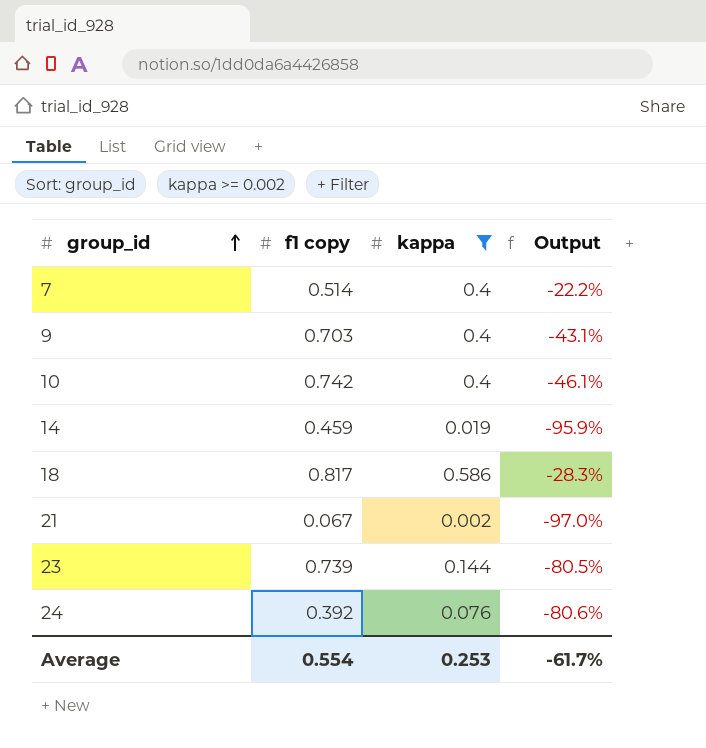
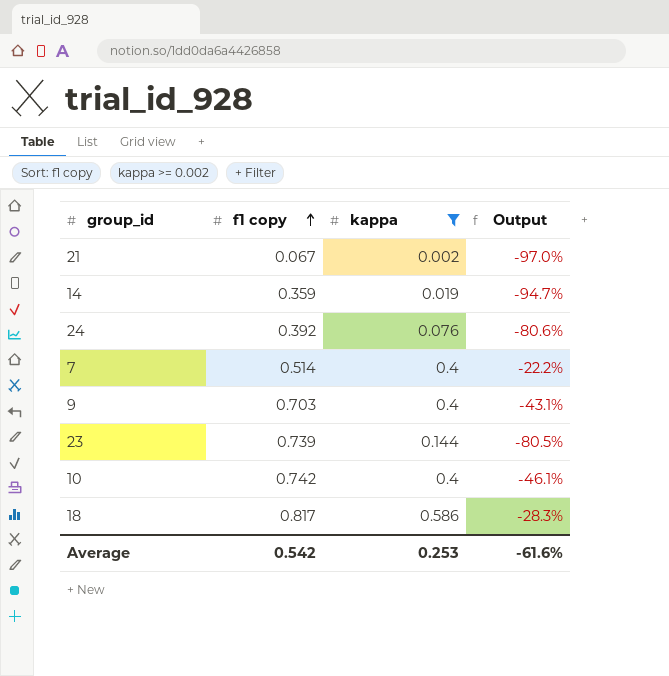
row order: group_id ascending -> f1 copy ascending
14 | f1 copy: 0.459 -> 0.359
14 | Output: -95.9% -> -94.7%
Average | f1 copy: 0.554 -> 0.542
Average | Output: -61.7% -> -61.6%

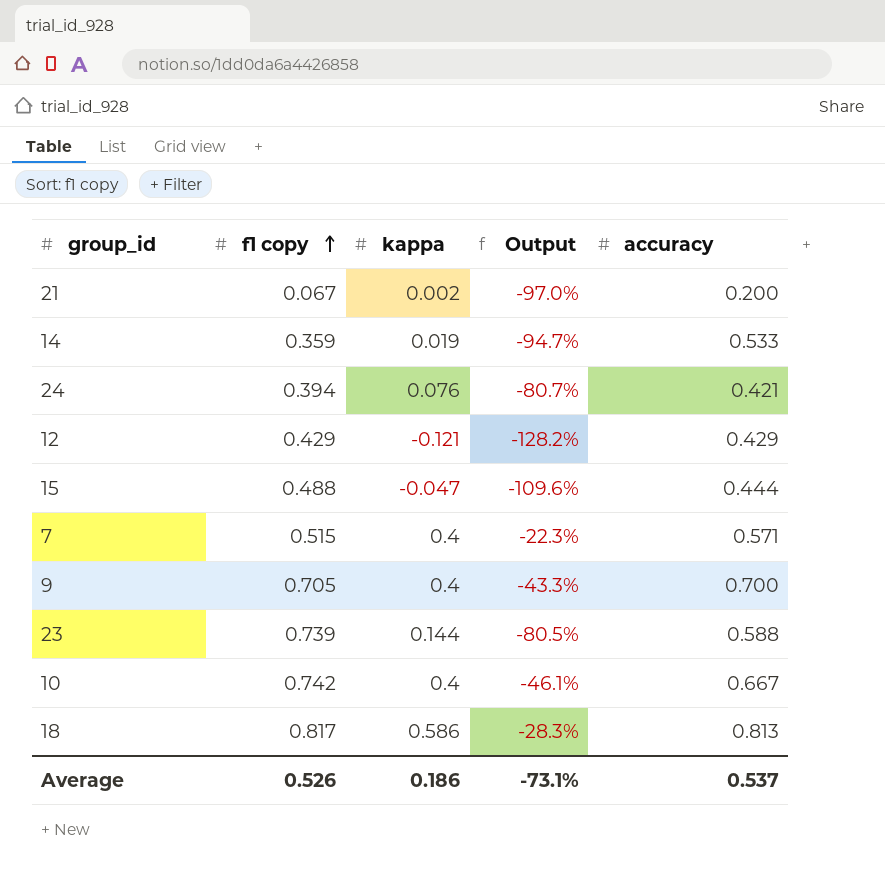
filter: kappa >= 0.002 -> none
column accuracy | position: none -> 5
24 | f1 copy: 0.392 -> 0.394
24 | Output: -80.6% -> -80.7%
7 | f1 copy: 0.514 -> 0.515
7 | Output: -22.2% -> -22.3%
9 | f1 copy: 0.703 -> 0.705
9 | Output: -43.1% -> -43.3%
Average | f1 copy: 0.542 -> 0.526
Average | kappa: 0.253 -> 0.186
Average | Output: -61.6% -> -73.1%

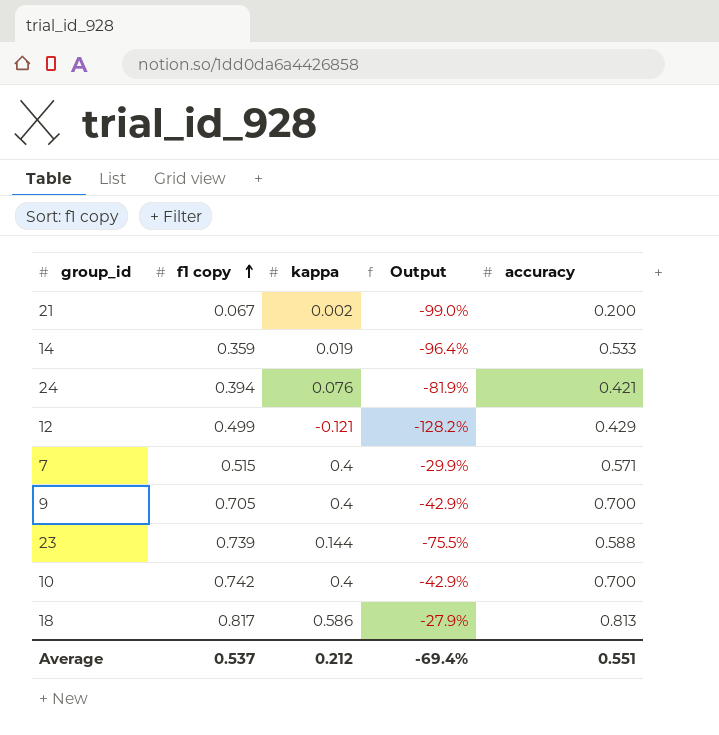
column Output | formula: ([kappa] - [f1 copy]) / [f1 copy] -> ([kappa] - [accuracy]) / [accuracy]
row 15: 0.488 | -0.047 | -109.6% | 0.444 -> none
12 | f1 copy: 0.429 -> 0.499
10 | accuracy: 0.667 -> 0.700
Average | f1 copy: 0.526 -> 0.537
Average | kappa: 0.186 -> 0.212
Average | Output: -73.1% -> -69.4%
Average | accuracy: 0.537 -> 0.551

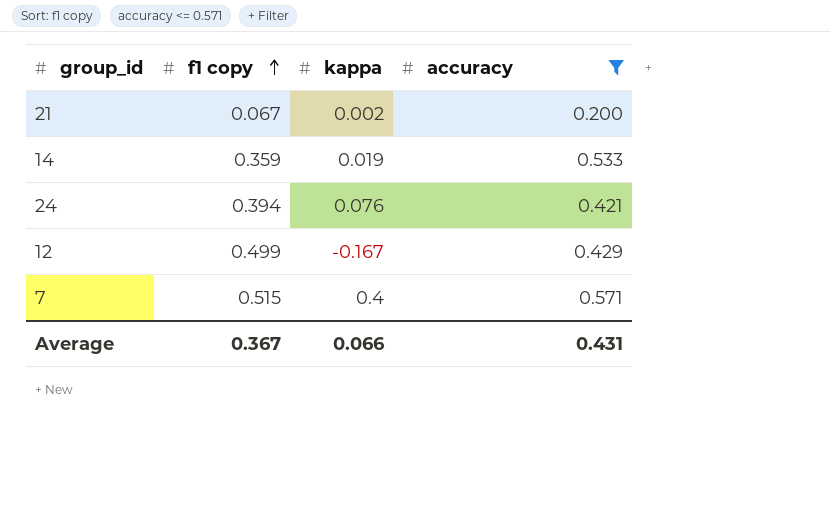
filter: none -> accuracy <= 0.571
column Output | formula: ([kappa] - [accuracy]) / [accuracy] -> none
12 | kappa: -0.121 -> -0.167
Average | f1 copy: 0.537 -> 0.367
Average | kappa: 0.212 -> 0.066
Average | accuracy: 0.551 -> 0.431

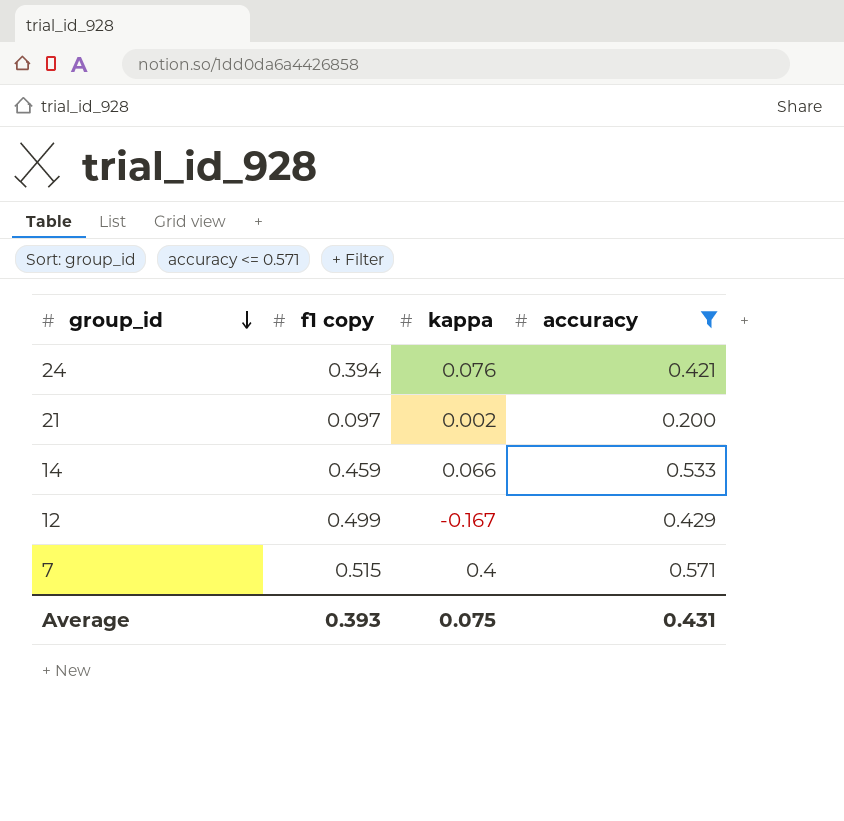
row order: f1 copy ascending -> group_id descending
21 | f1 copy: 0.067 -> 0.097
14 | f1 copy: 0.359 -> 0.459
14 | kappa: 0.019 -> 0.066
Average | f1 copy: 0.367 -> 0.393
Average | kappa: 0.066 -> 0.075

